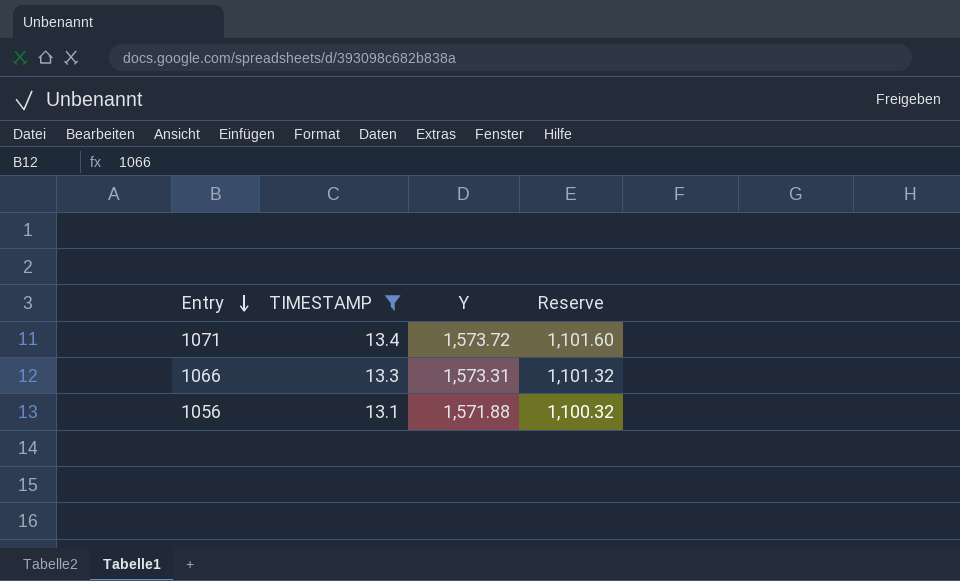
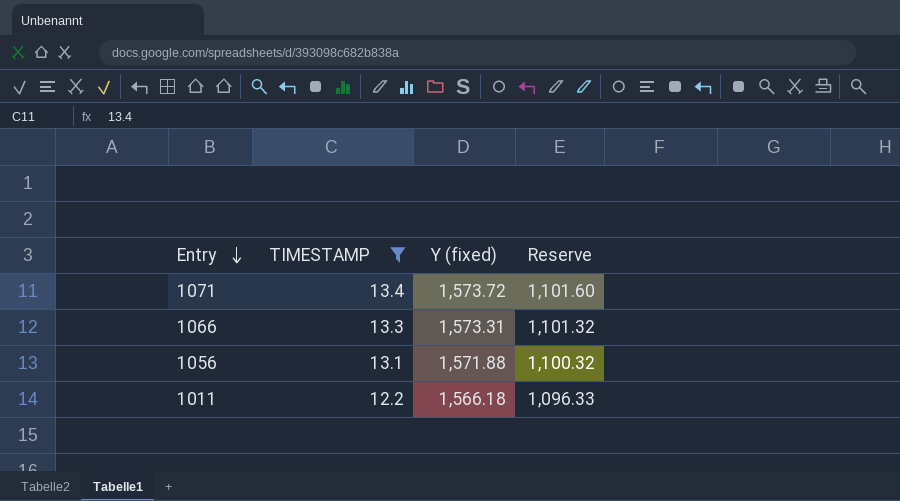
column name: Y -> Y (fixed)
row 1011: none -> 12.2 | 1,566.18 | 1,096.33

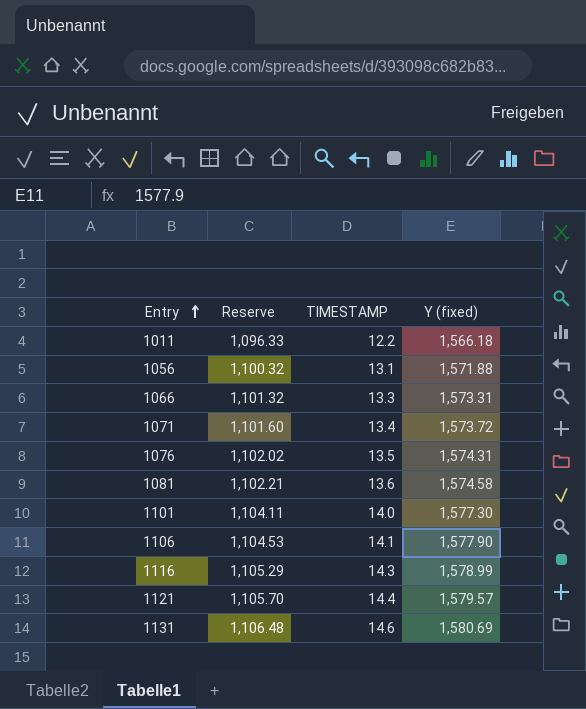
filter: TIMESTAMP <= 13.4 -> none
row order: Entry descending -> Entry ascending
column Reserve | position: 4 -> 2

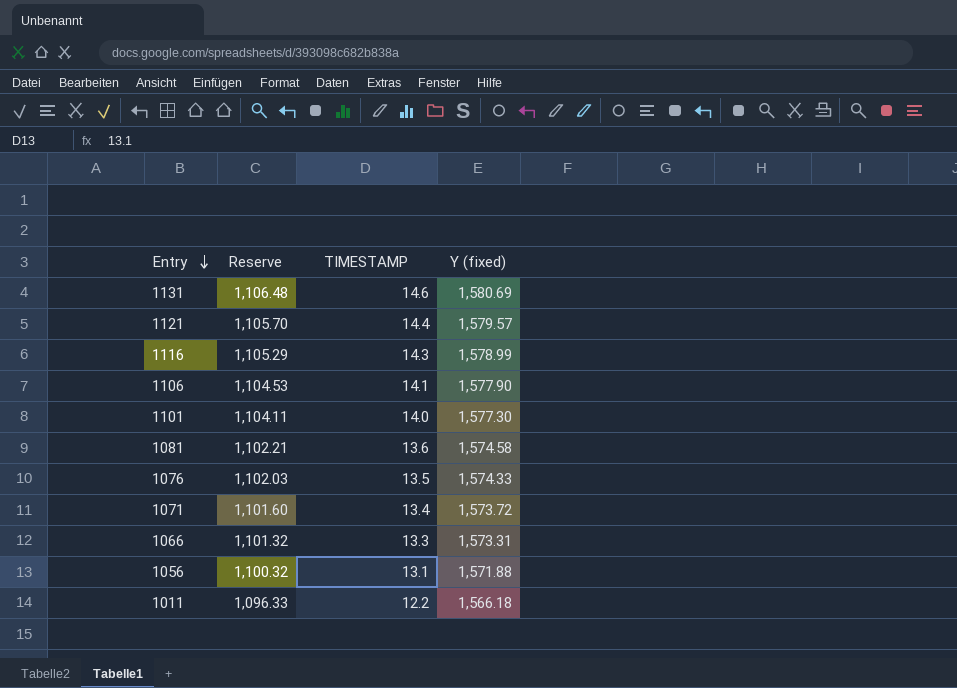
row order: Entry ascending -> Entry descending
1076 | Reserve: 1,102.02 -> 1,102.03
1076 | Y (fixed): 1,574.31 -> 1,574.33

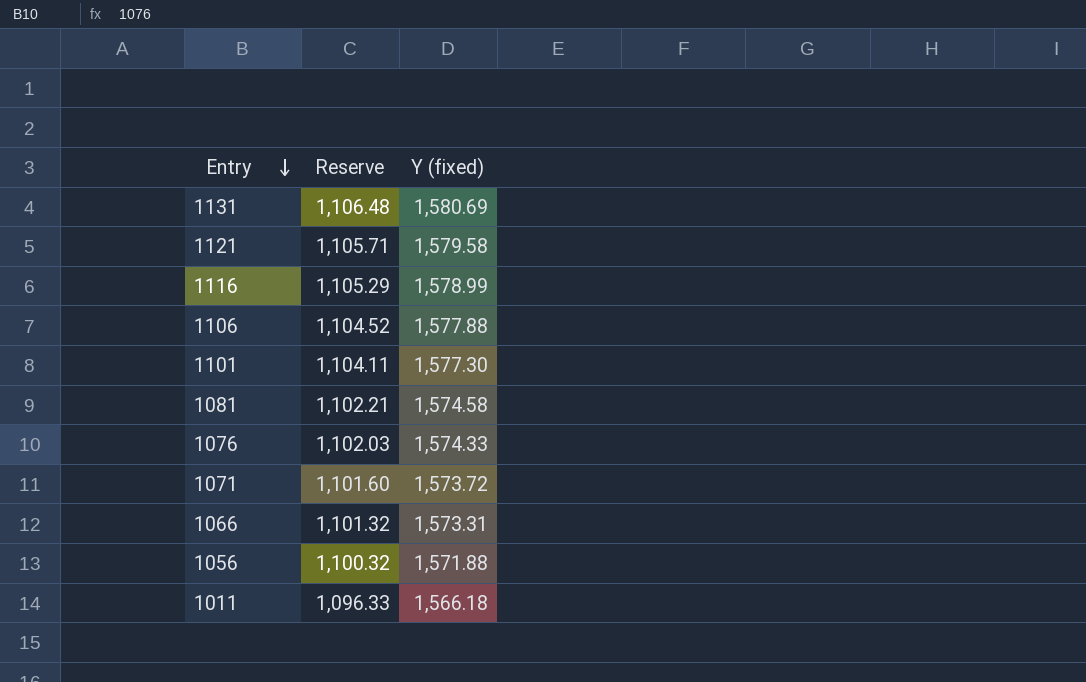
column TIMESTAMP | position: 3 -> none
1121 | Reserve: 1,105.70 -> 1,105.71
1121 | Y (fixed): 1,579.57 -> 1,579.58
1106 | Reserve: 1,104.53 -> 1,104.52
1106 | Y (fixed): 1,577.90 -> 1,577.88

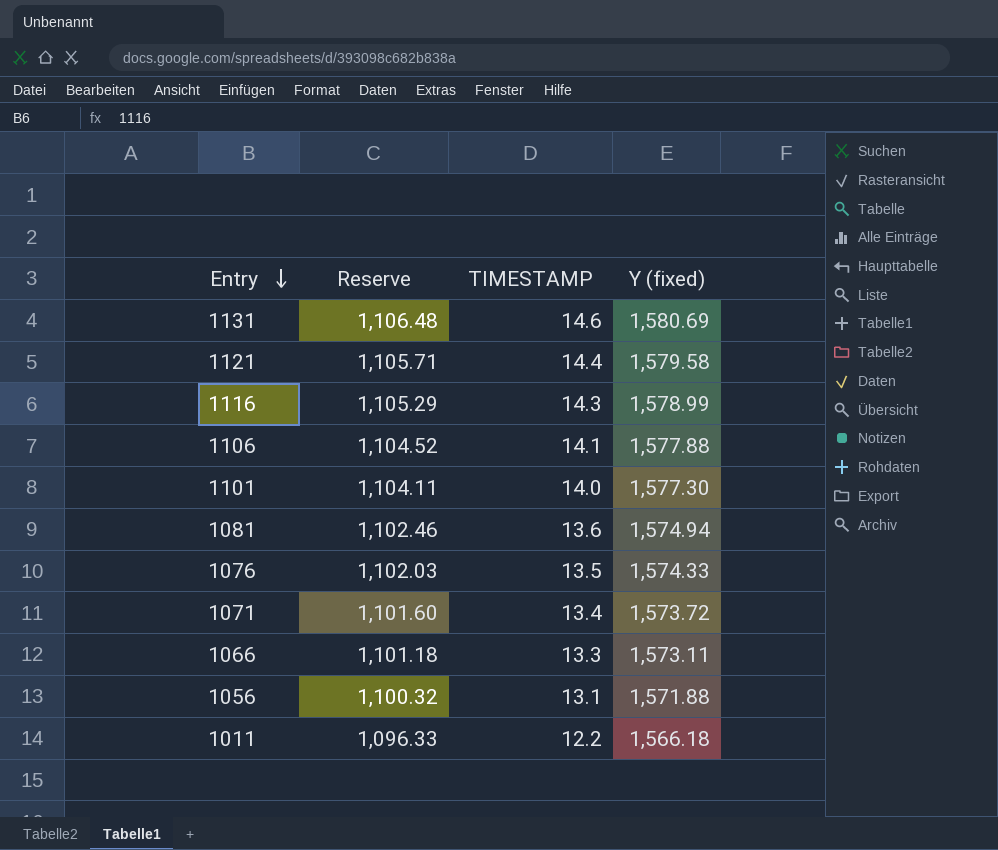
column TIMESTAMP | position: none -> 3
1081 | Reserve: 1,102.21 -> 1,102.46
1081 | Y (fixed): 1,574.58 -> 1,574.94
1066 | Reserve: 1,101.32 -> 1,101.18
1066 | Y (fixed): 1,573.31 -> 1,573.11

